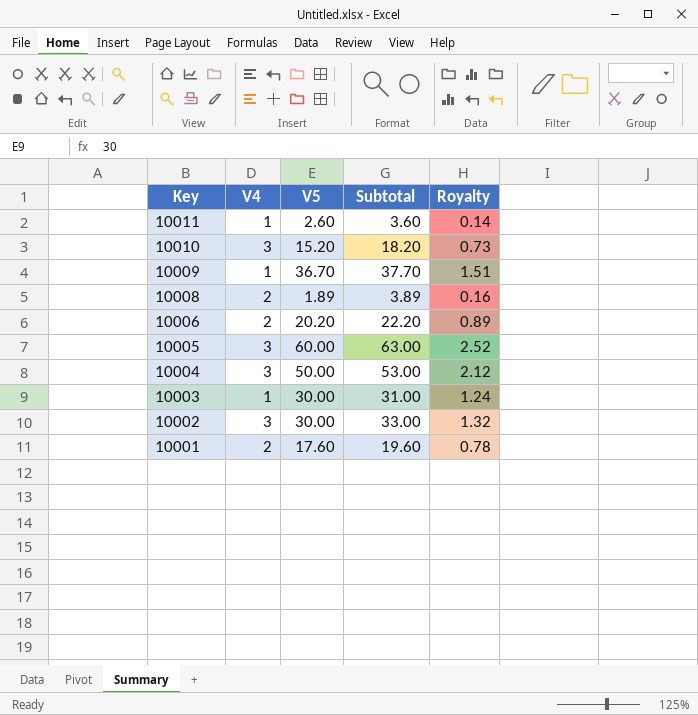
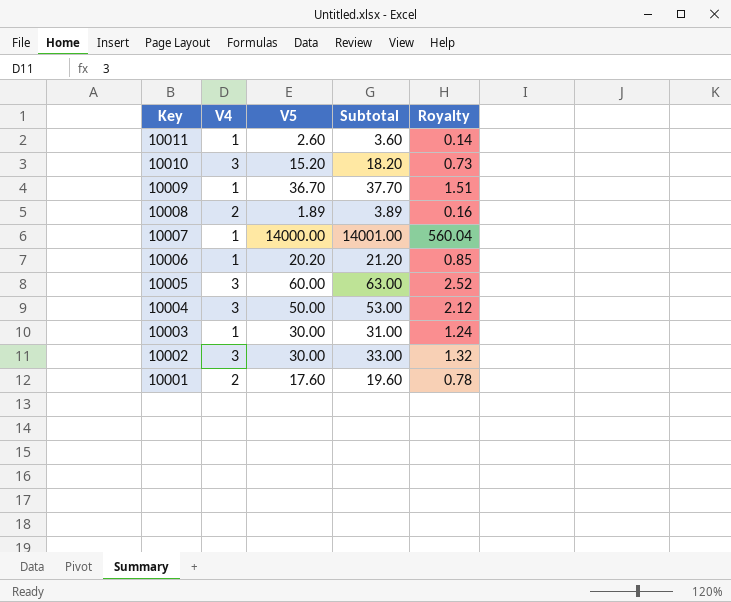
row 10007: none -> 1 | 14000.00 | 14001.00 | 560.04
10006 | V4: 2 -> 1
10006 | Subtotal: 22.20 -> 21.20
10006 | Royalty: 0.89 -> 0.85

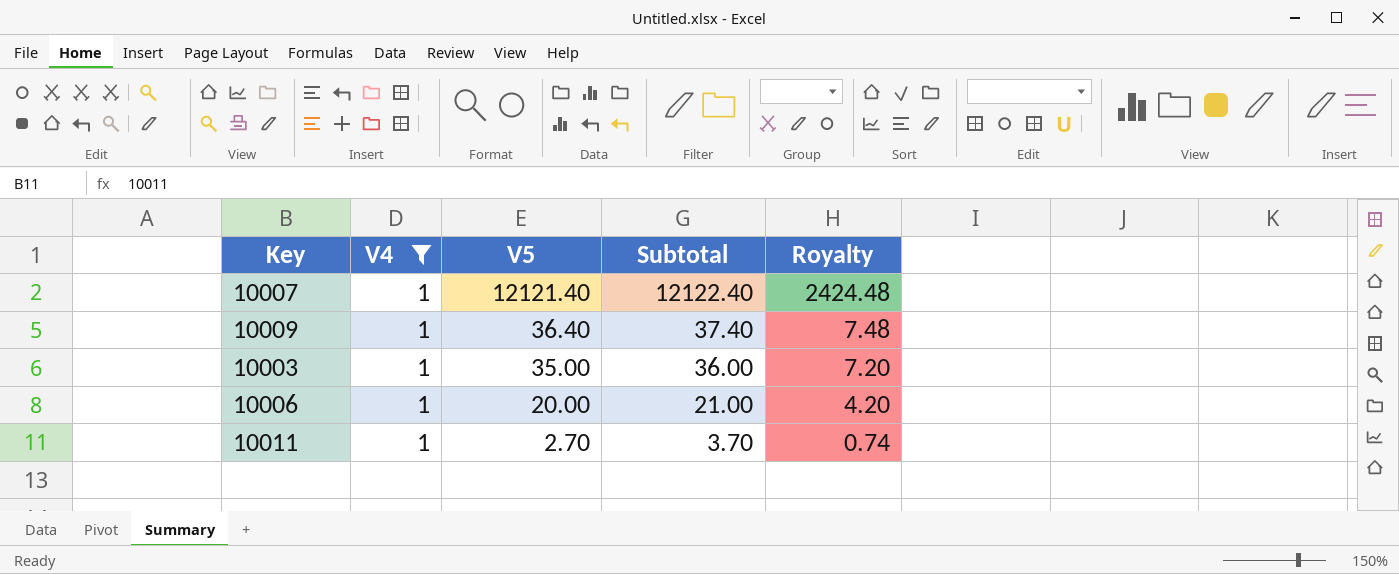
filter: none -> V4 = 1
row order: Key descending -> V5 descending
column Royalty | formula: [Subtotal] * 0.04 -> [Subtotal] * 0.2
10007 | V5: 14000.00 -> 12121.40
10007 | Subtotal: 14001.00 -> 12122.40
10009 | V5: 36.70 -> 36.40
10009 | Subtotal: 37.70 -> 37.40
10003 | V5: 30.00 -> 35.00
10003 | Subtotal: 31.00 -> 36.00
10006 | V5: 20.20 -> 20.00
10006 | Subtotal: 21.20 -> 21.00
10011 | V5: 2.60 -> 2.70
10011 | Subtotal: 3.60 -> 3.70

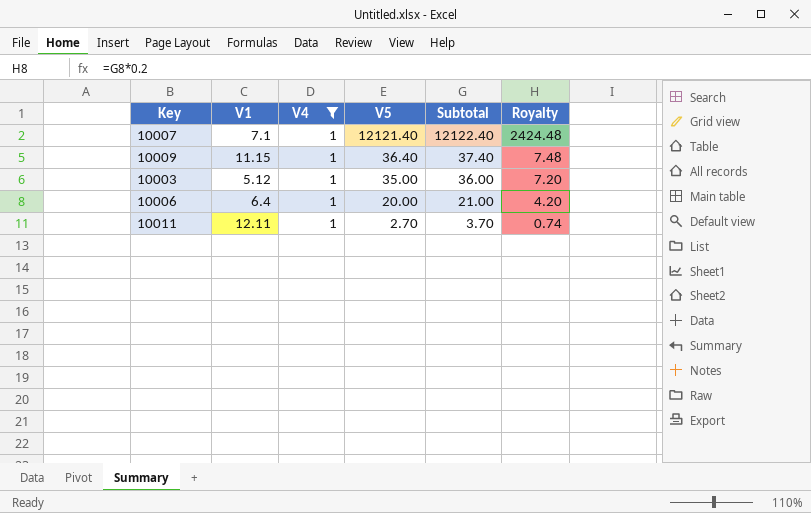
column V1 | position: none -> 2

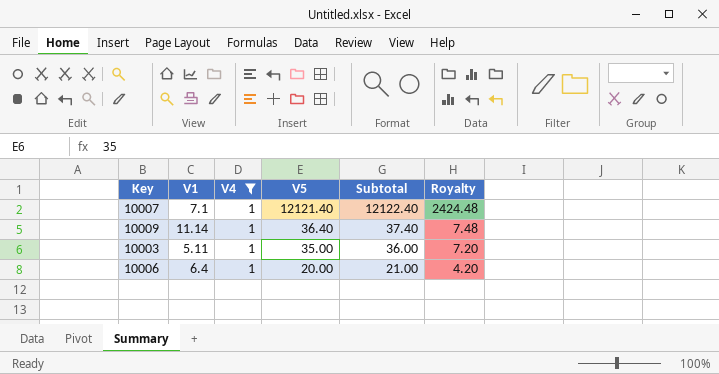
row 10011: 12.11 | 1 | 2.70 | 3.70 | 0.74 -> none
10009 | V1: 11.15 -> 11.14
10003 | V1: 5.12 -> 5.11

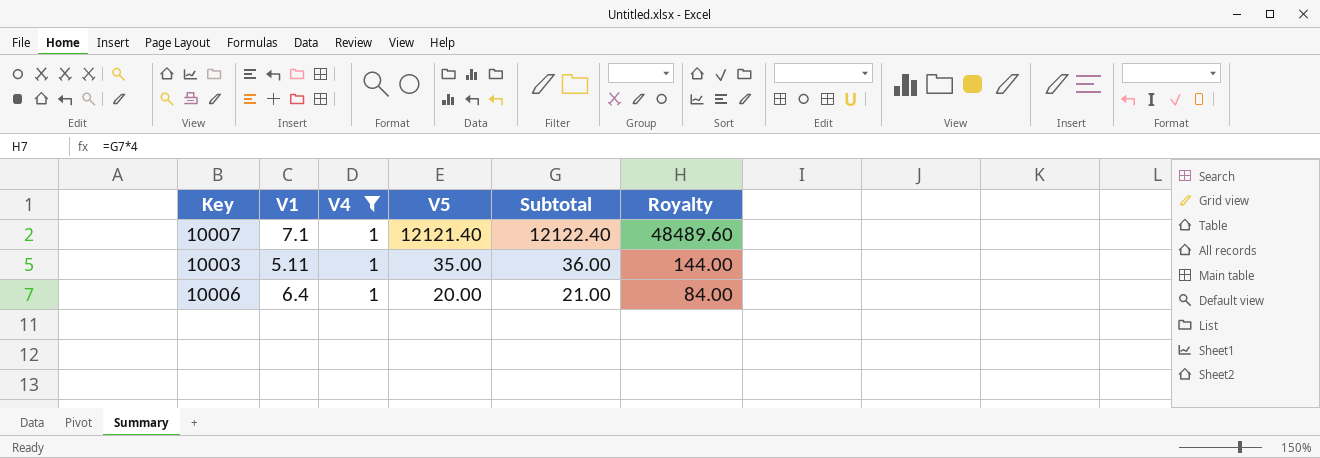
column Royalty | formula: [Subtotal] * 0.2 -> [Subtotal] * 4
row 10009: 11.14 | 1 | 36.40 | 37.40 | 7.48 -> none

